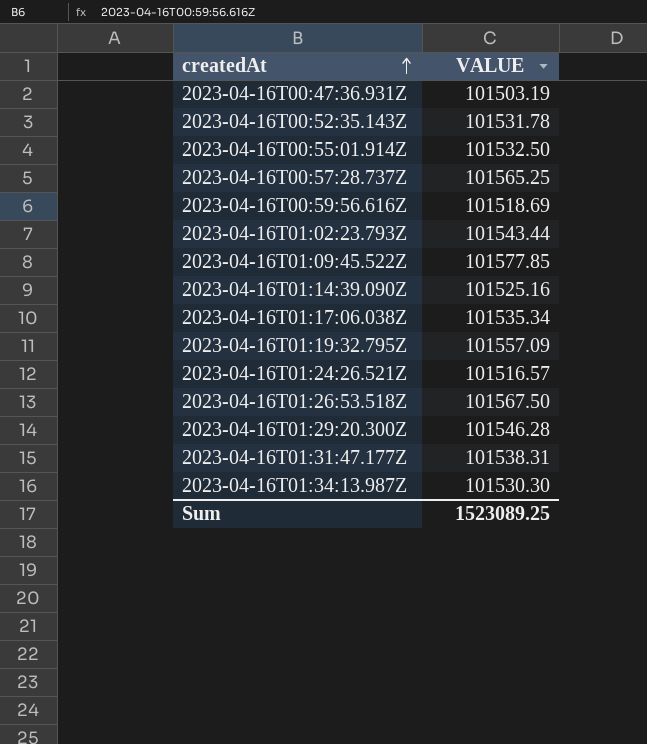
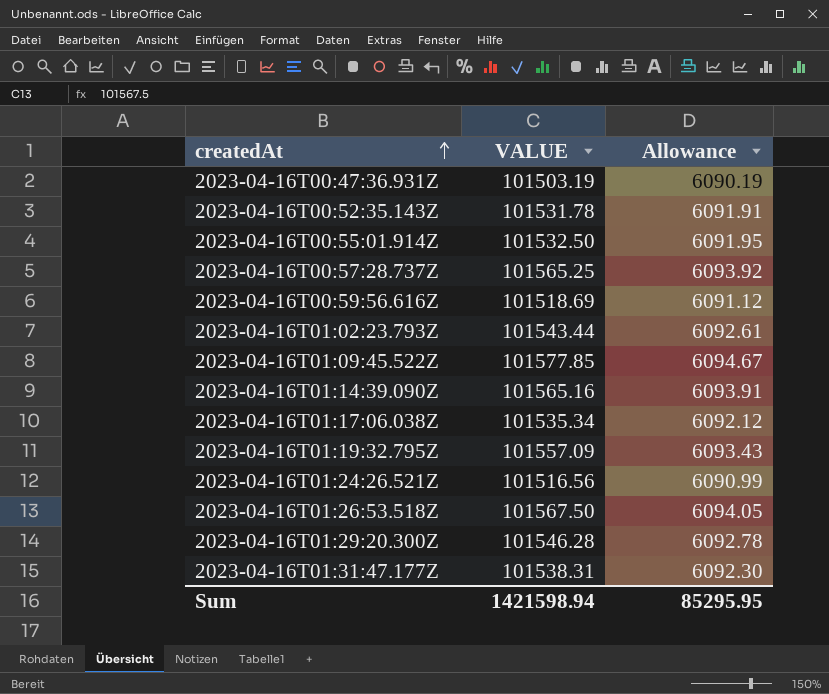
column Allowance | formula: none -> [VALUE] * 0.06
row 2023-04-16T01:34:13.987Z: 101530.30 -> none
2023-04-16T01:14:39.090Z | VALUE: 101525.16 -> 101565.16
2023-04-16T01:24:26.521Z | VALUE: 101516.57 -> 101516.56
Sum | VALUE: 1523089.25 -> 1421598.94

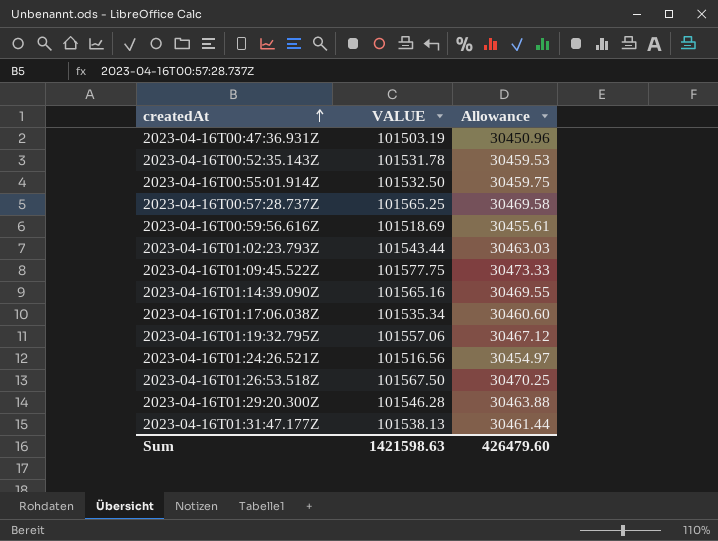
column Allowance | formula: [VALUE] * 0.06 -> [VALUE] * 0.3
2023-04-16T01:09:45.522Z | VALUE: 101577.85 -> 101577.75
2023-04-16T01:19:32.795Z | VALUE: 101557.09 -> 101557.06
2023-04-16T01:31:47.177Z | VALUE: 101538.31 -> 101538.13
Sum | VALUE: 1421598.94 -> 1421598.63
Sum | Allowance: 85295.95 -> 426479.60

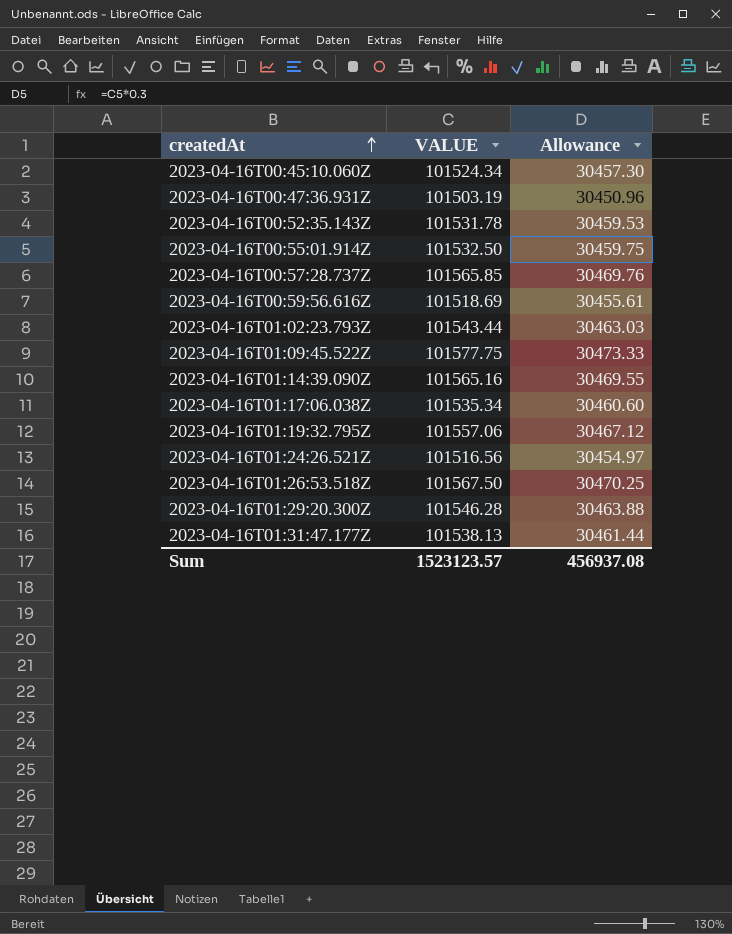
row 2023-04-16T00:45:10.060Z: none -> 101524.34 | 30457.30
2023-04-16T00:57:28.737Z | VALUE: 101565.25 -> 101565.85
2023-04-16T00:57:28.737Z | Allowance: 30469.58 -> 30469.76
Sum | VALUE: 1421598.63 -> 1523123.57
Sum | Allowance: 426479.60 -> 456937.08

